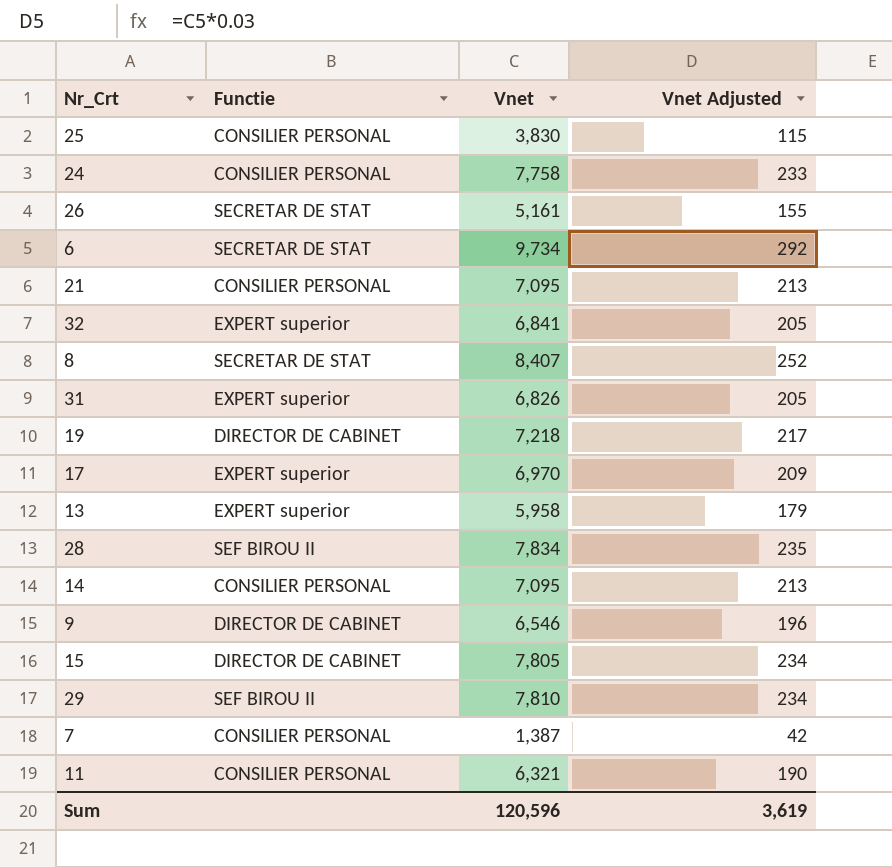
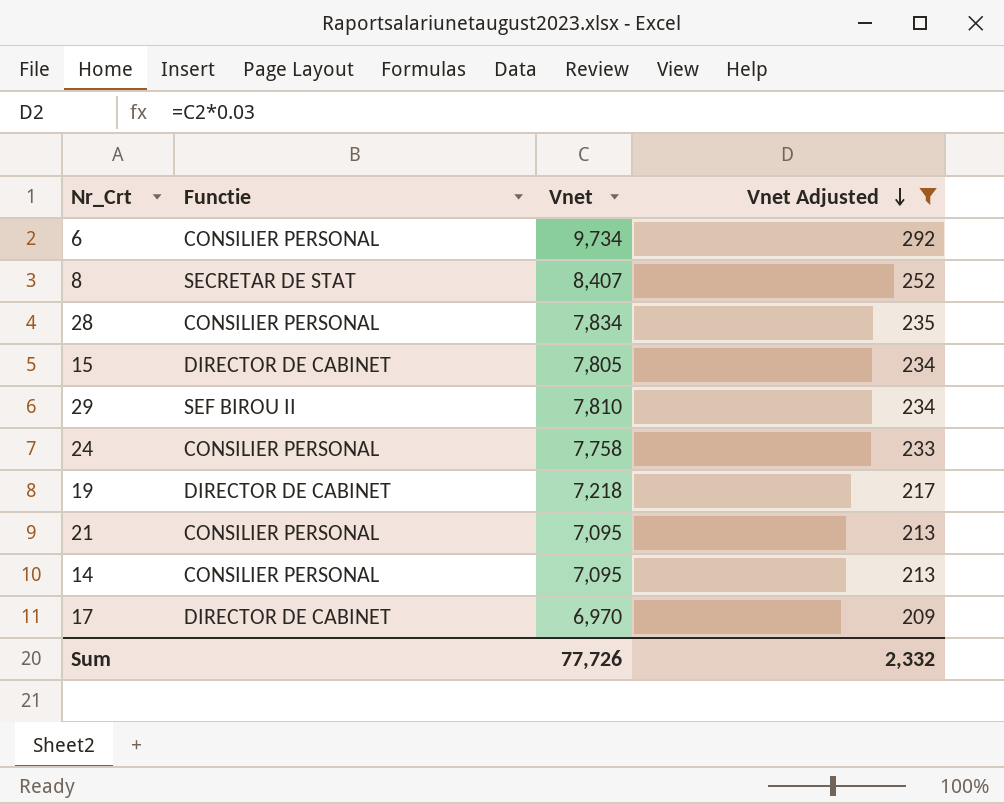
filter: none -> Vnet Adjusted >= 209
row order: none -> Vnet Adjusted descending
6 | Functie: SECRETAR DE STAT -> CONSILIER PERSONAL
28 | Functie: SEF BIROU II -> CONSILIER PERSONAL
17 | Functie: EXPERT superior -> DIRECTOR DE CABINET
Sum | Vnet: 120,596 -> 77,726
Sum | Vnet Adjusted: 3,619 -> 2,332

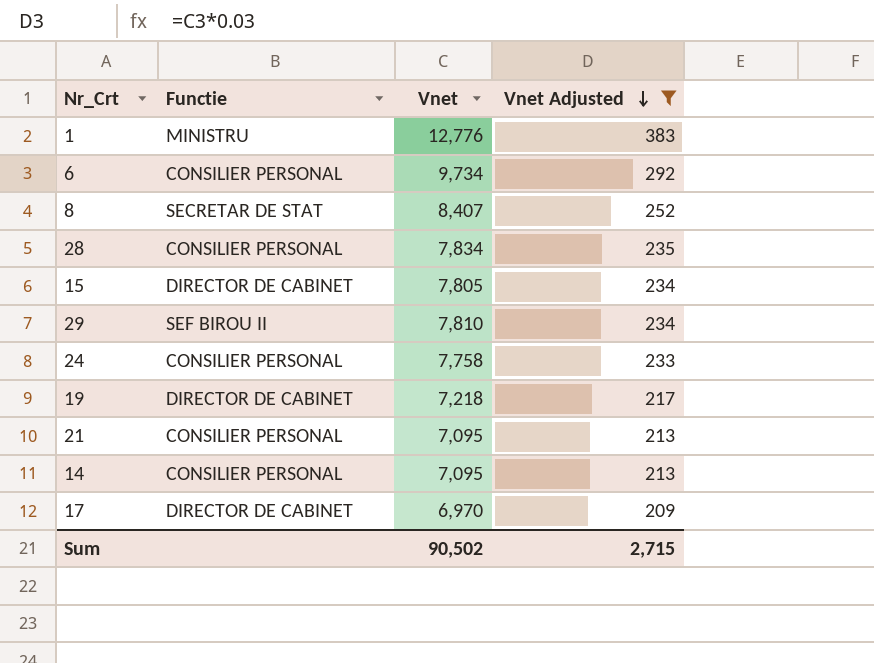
row 1: none -> MINISTRU | 12,776 | 383
Sum | Vnet: 77,726 -> 90,502
Sum | Vnet Adjusted: 2,332 -> 2,715

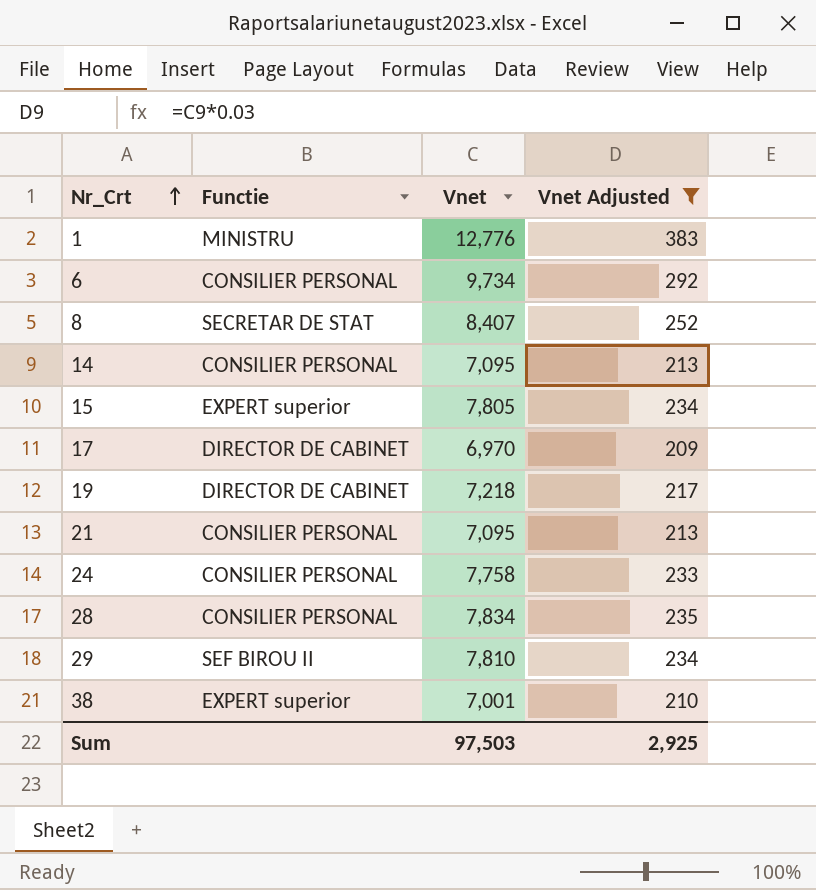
row order: Vnet Adjusted descending -> Nr_Crt ascending
15 | Functie: DIRECTOR DE CABINET -> EXPERT superior
row 38: none -> EXPERT superior | 7,001 | 210
Sum | Vnet: 90,502 -> 97,503
Sum | Vnet Adjusted: 2,715 -> 2,925

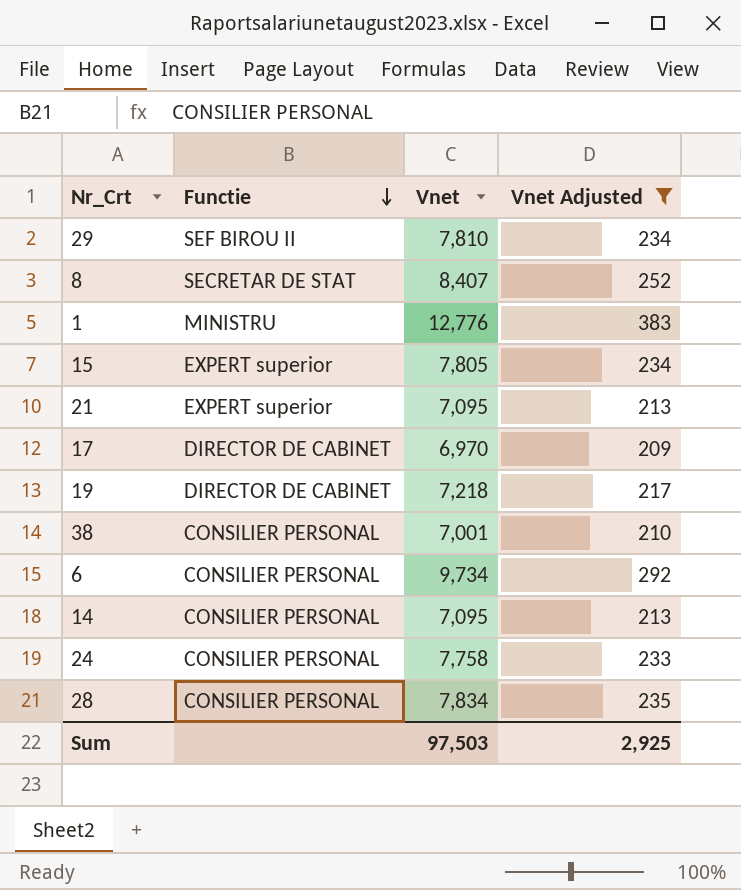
row order: Nr_Crt ascending -> Functie descending
21 | Functie: CONSILIER PERSONAL -> EXPERT superior
38 | Functie: EXPERT superior -> CONSILIER PERSONAL

